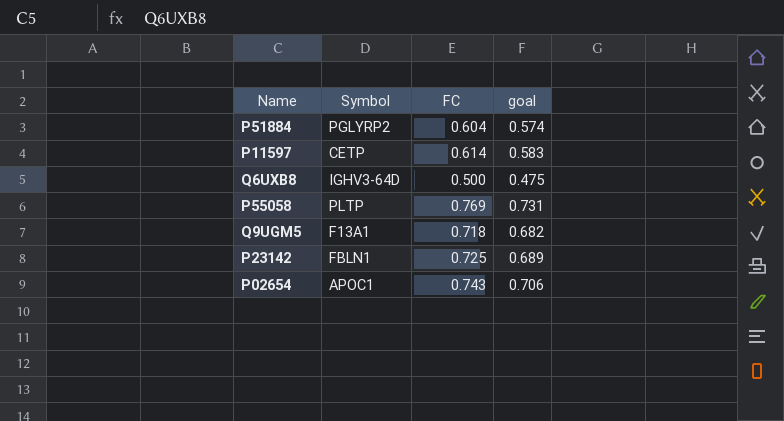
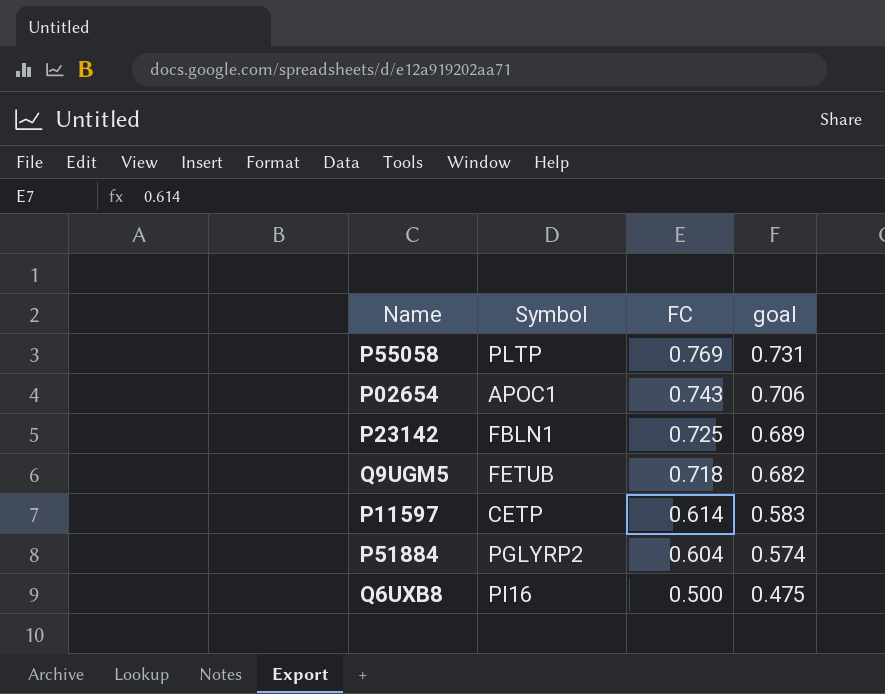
row order: none -> FC descending
Q9UGM5 | Symbol: F13A1 -> FETUB
Q6UXB8 | Symbol: IGHV3-64D -> PI16

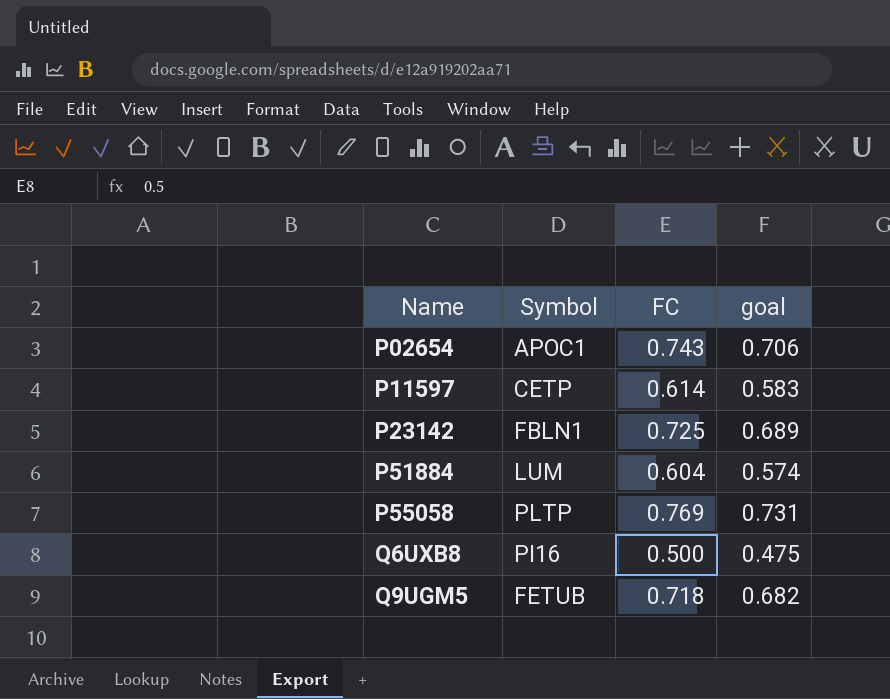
row order: FC descending -> Name ascending
P51884 | Symbol: PGLYRP2 -> LUM

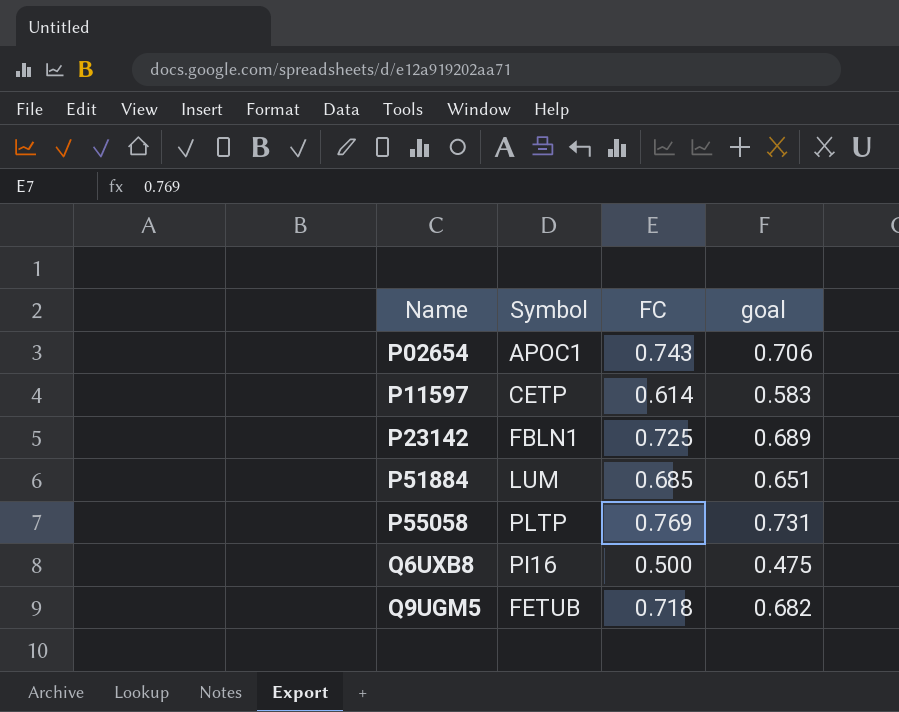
P51884 | FC: 0.604 -> 0.685
P51884 | goal: 0.574 -> 0.651

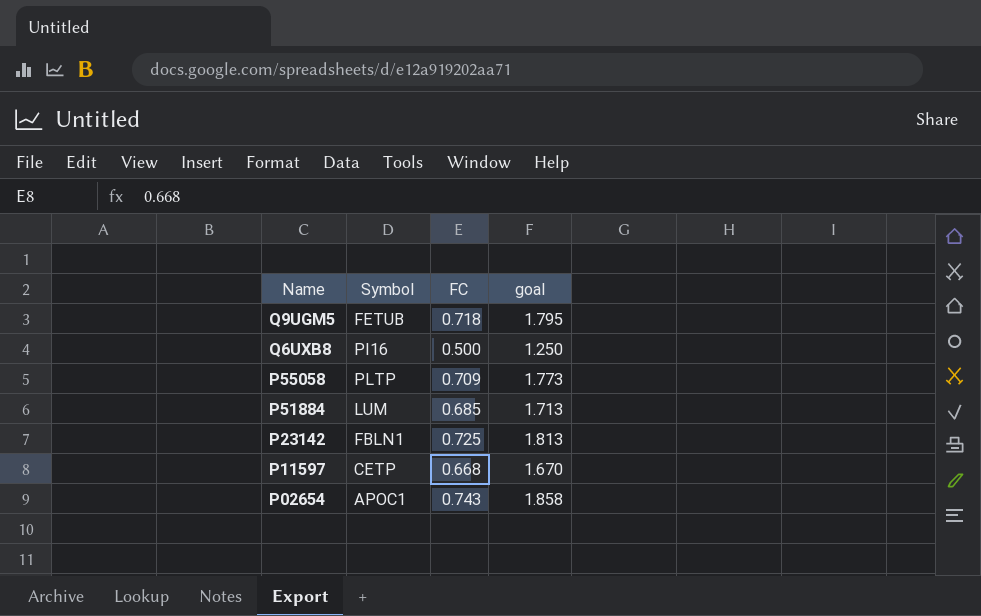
row order: Name ascending -> Name descending
column goal | formula: [FC] * 0.95 -> [FC] * 2.5
P55058 | FC: 0.769 -> 0.709
P11597 | FC: 0.614 -> 0.668

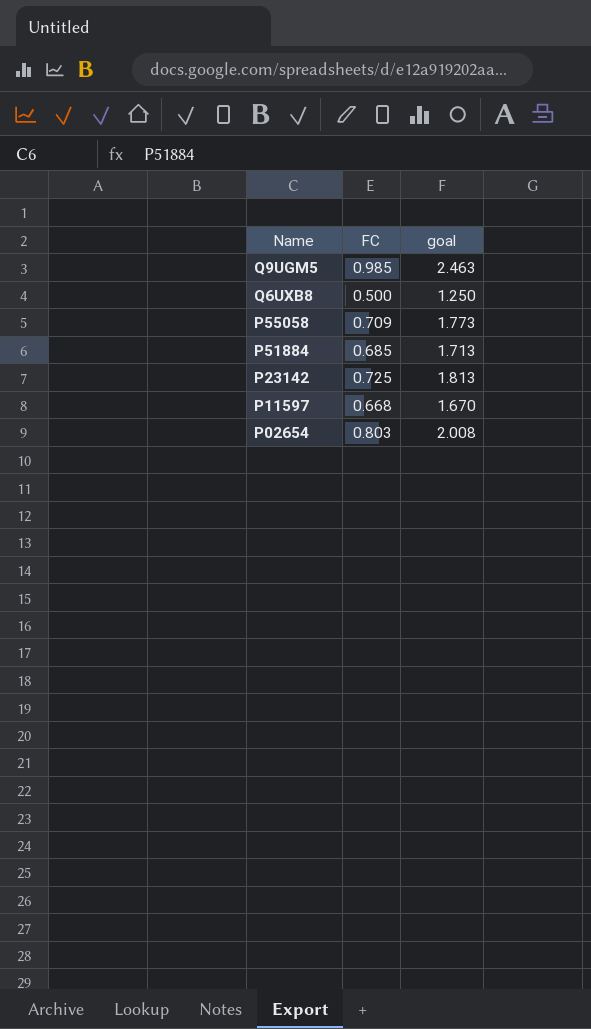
column Symbol | position: 2 -> none
Q9UGM5 | FC: 0.718 -> 0.985
Q9UGM5 | goal: 1.795 -> 2.463
P02654 | FC: 0.743 -> 0.803
P02654 | goal: 1.858 -> 2.008

